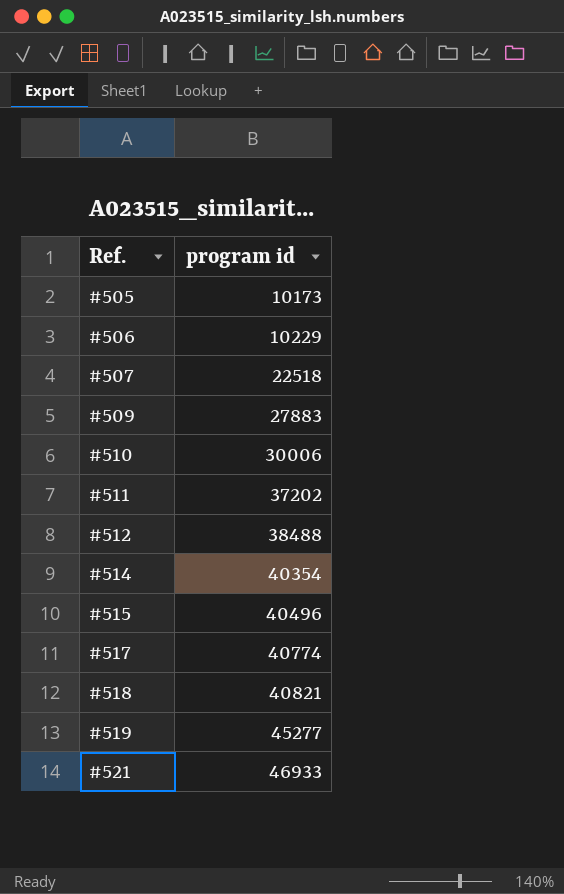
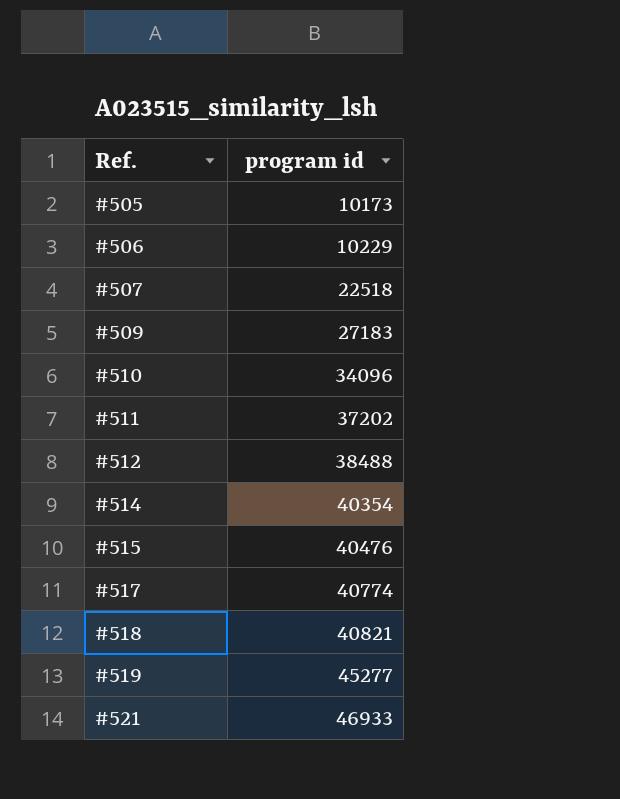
#509 | program id: 27883 -> 27183
#510 | program id: 30006 -> 34096
#515 | program id: 40496 -> 40476

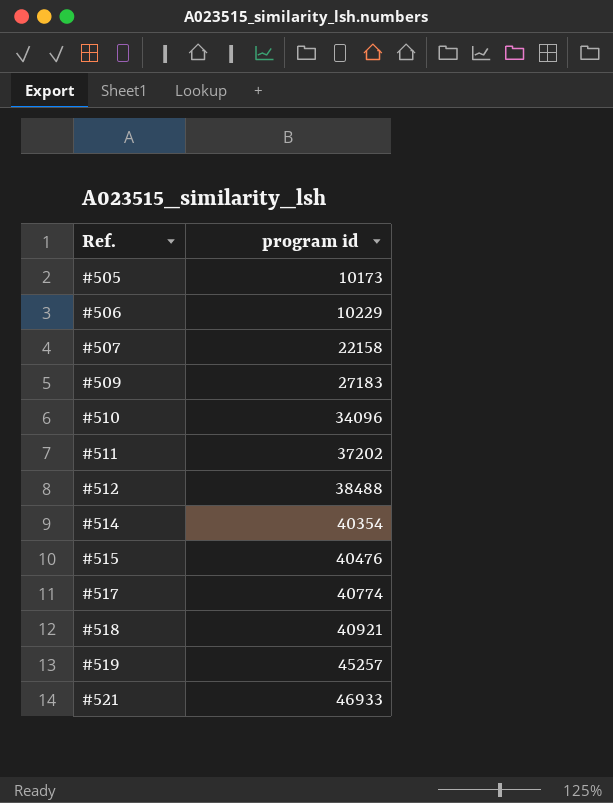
#507 | program id: 22518 -> 22158
#518 | program id: 40821 -> 40921
#519 | program id: 45277 -> 45257

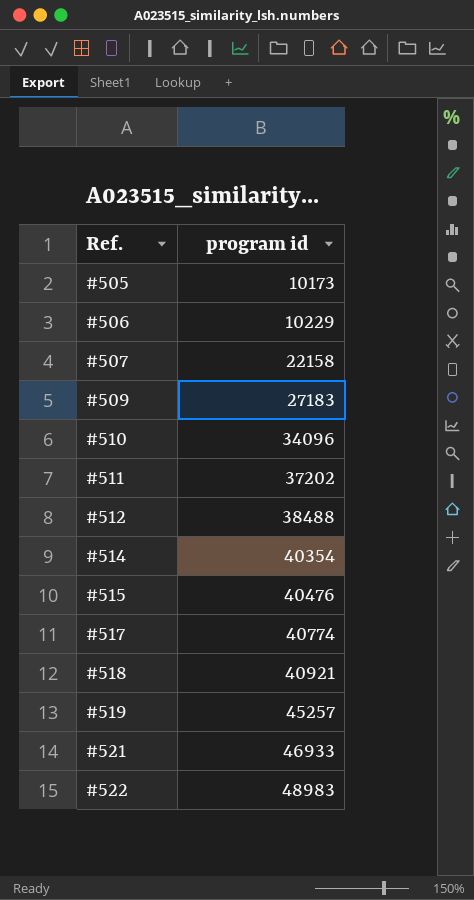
row #522: none -> 48983

